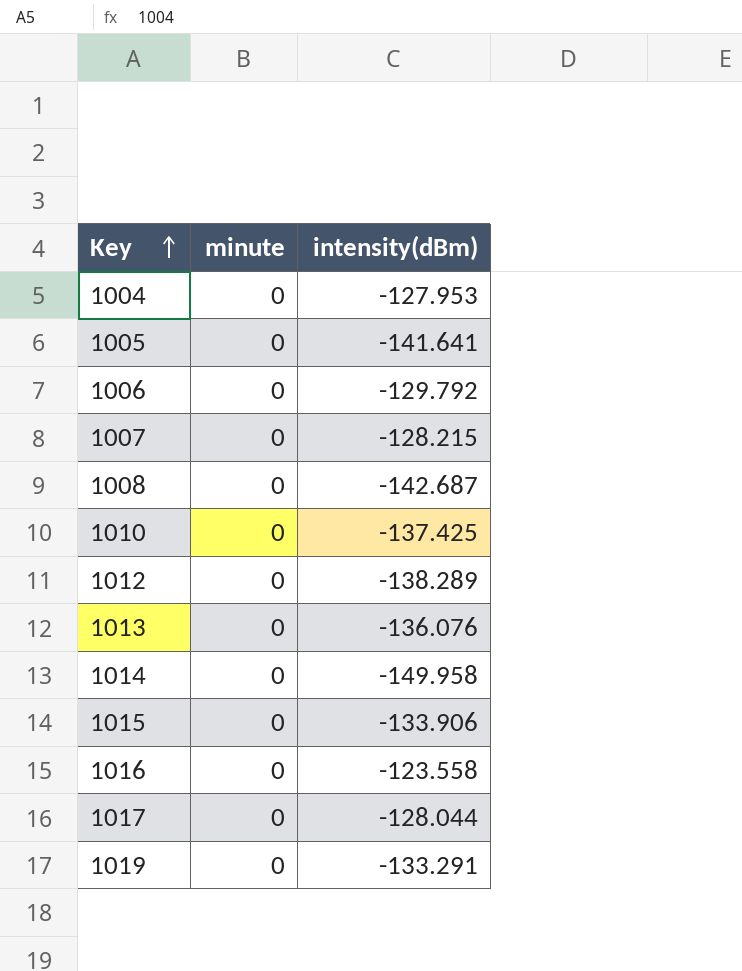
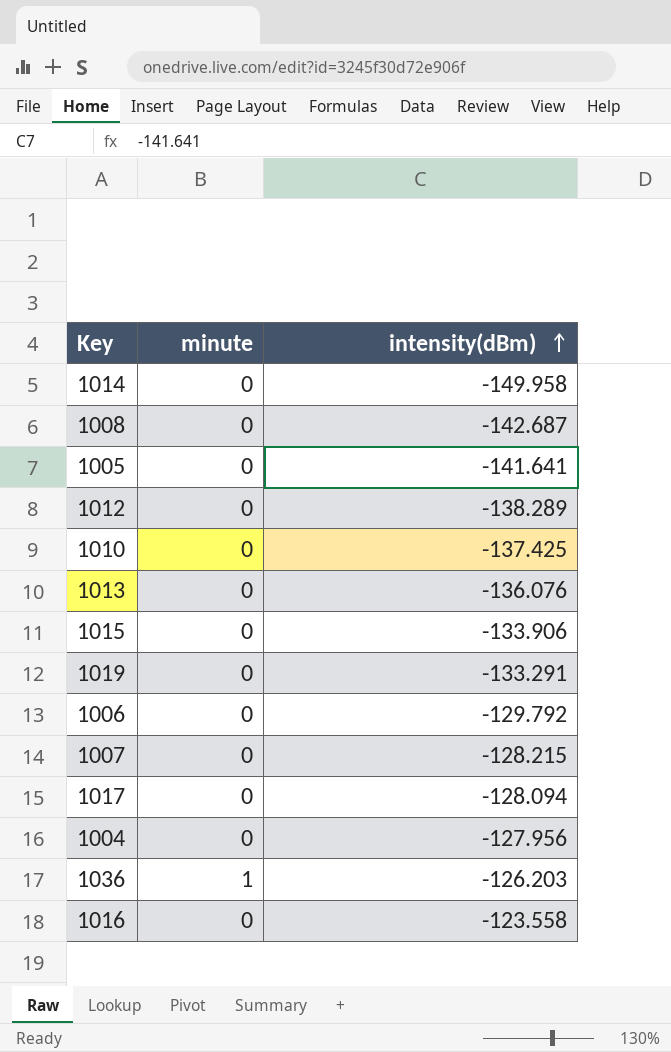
row order: Key ascending -> intensity(dBm) ascending
1017 | intensity(dBm): -128.044 -> -128.094
1004 | intensity(dBm): -127.953 -> -127.956
row 1036: none -> 1 | -126.203

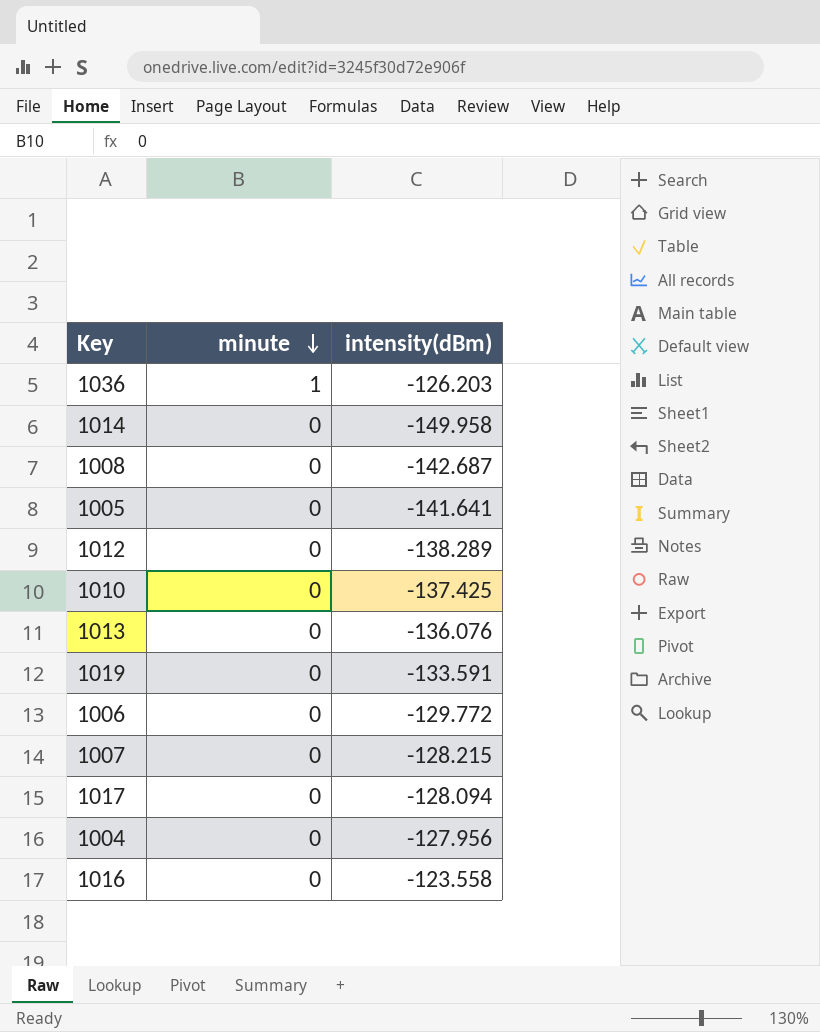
row order: intensity(dBm) ascending -> minute descending
row 1015: 0 | -133.906 -> none
1019 | intensity(dBm): -133.291 -> -133.591
1006 | intensity(dBm): -129.792 -> -129.772

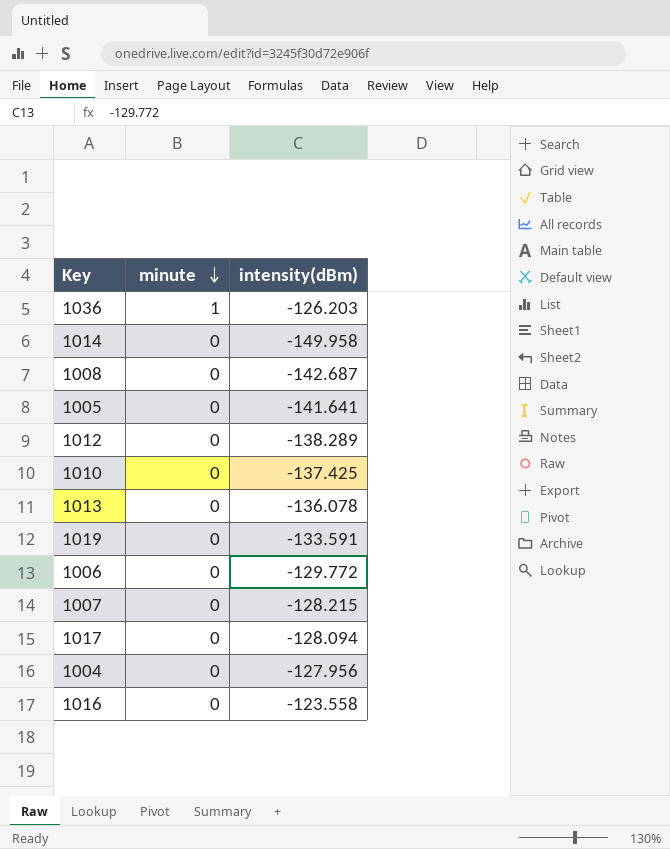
1013 | intensity(dBm): -136.076 -> -136.078

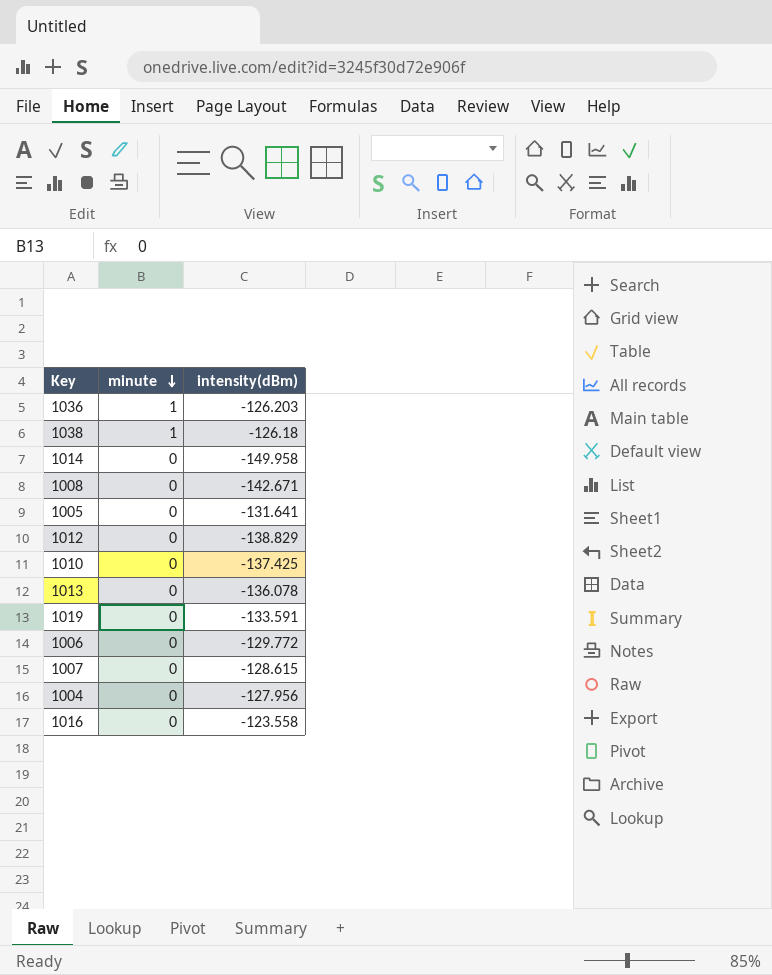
row 1017: 0 | -128.094 -> none
row 1038: none -> 1 | -126.18
1008 | intensity(dBm): -142.687 -> -142.671
1005 | intensity(dBm): -141.641 -> -131.641
1012 | intensity(dBm): -138.289 -> -138.829
1007 | intensity(dBm): -128.215 -> -128.615

